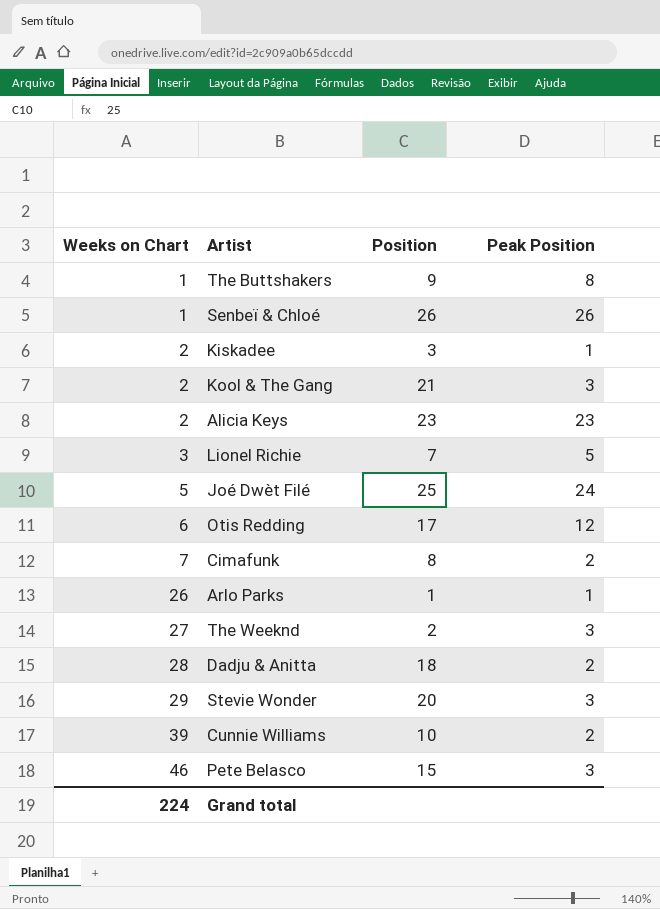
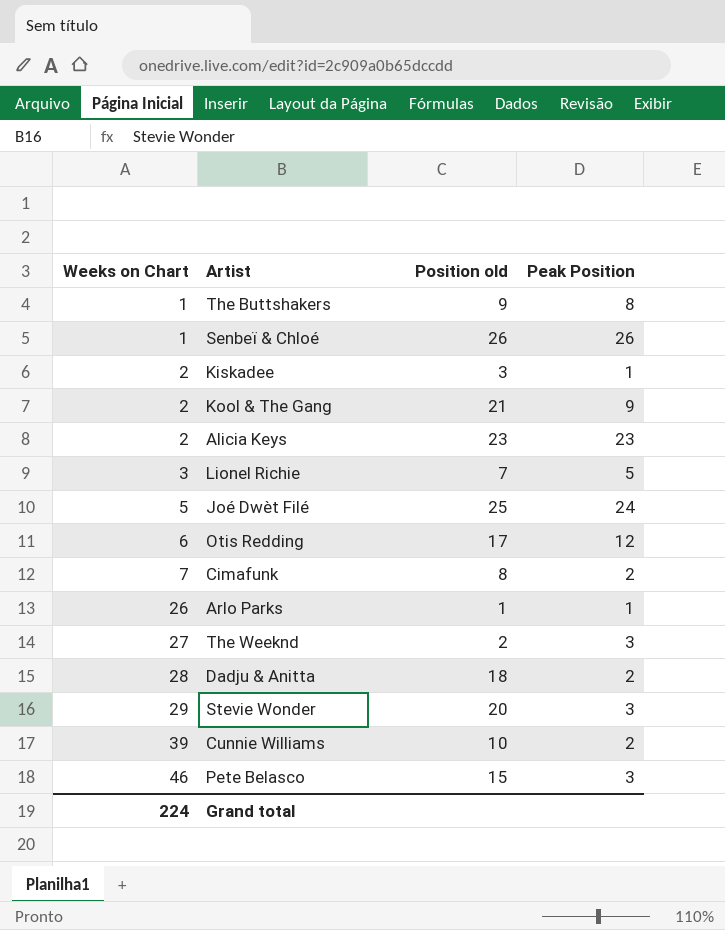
column name: Position -> Position old
Kool & The Gang | Peak Position: 3 -> 9

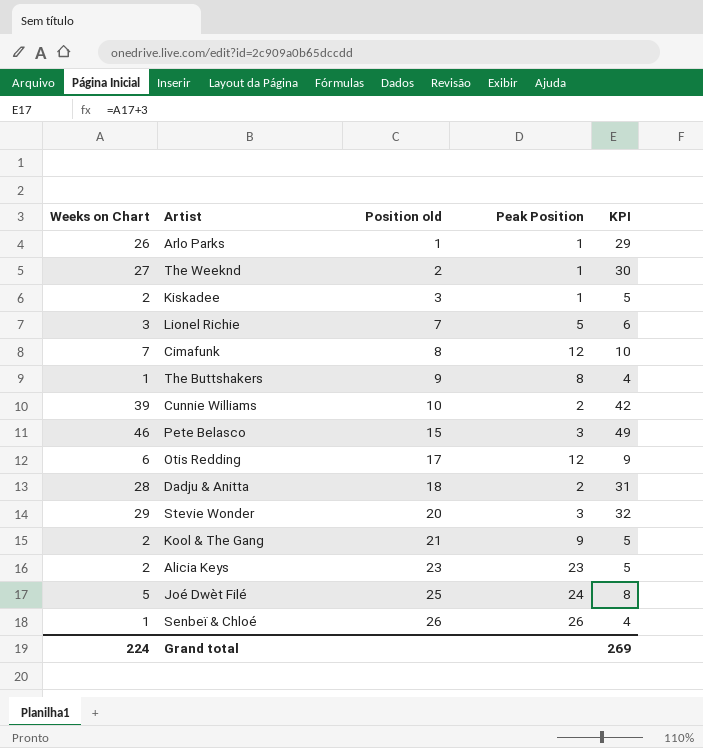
row order: Weeks on Chart ascending -> Position old ascending
column KPI | formula: none -> [Weeks on Chart] + 3
The Weeknd | Peak Position: 3 -> 1
Cimafunk | Peak Position: 2 -> 12

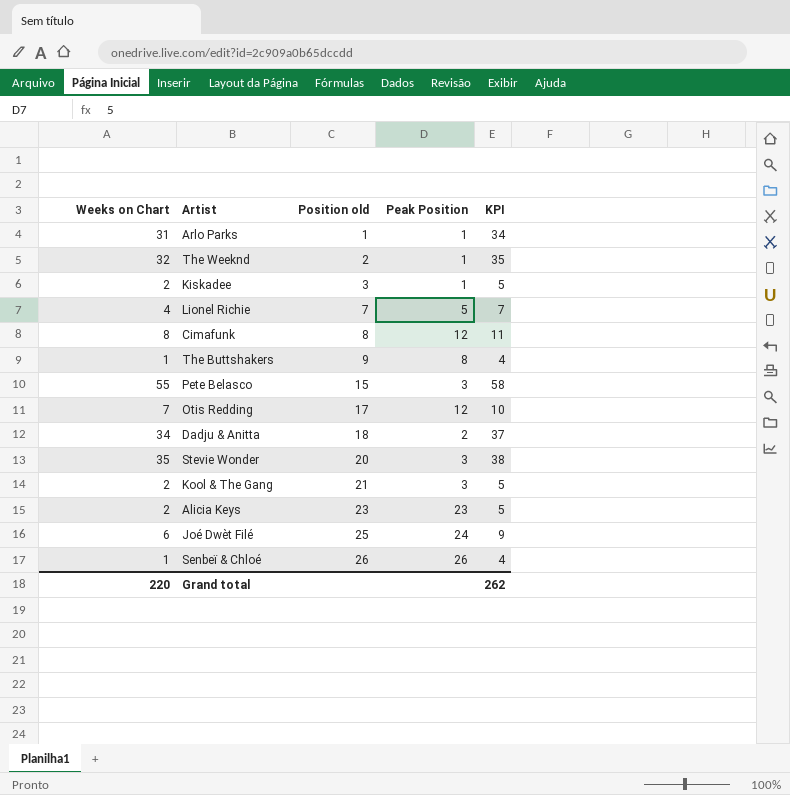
row Cunnie Williams: 39 | 10 | 2 | 42 -> none
Arlo Parks | Weeks on Chart: 26 -> 31
Arlo Parks | KPI: 29 -> 34
The Weeknd | Weeks on Chart: 27 -> 32
The Weeknd | KPI: 30 -> 35
Lionel Richie | Weeks on Chart: 3 -> 4
Lionel Richie | KPI: 6 -> 7
Cimafunk | Weeks on Chart: 7 -> 8
Cimafunk | KPI: 10 -> 11
Pete Belasco | Weeks on Chart: 46 -> 55
Pete Belasco | KPI: 49 -> 58
Otis Redding | Weeks on Chart: 6 -> 7
Otis Redding | KPI: 9 -> 10
Dadju & Anitta | Weeks on Chart: 28 -> 34
Dadju & Anitta | KPI: 31 -> 37
Stevie Wonder | Weeks on Chart: 29 -> 35
Stevie Wonder | KPI: 32 -> 38
Kool & The Gang | Peak Position: 9 -> 3
Joé Dwèt Filé | Weeks on Chart: 5 -> 6
Joé Dwèt Filé | KPI: 8 -> 9
Grand total | Weeks on Chart: 224 -> 220
Grand total | KPI: 269 -> 262

